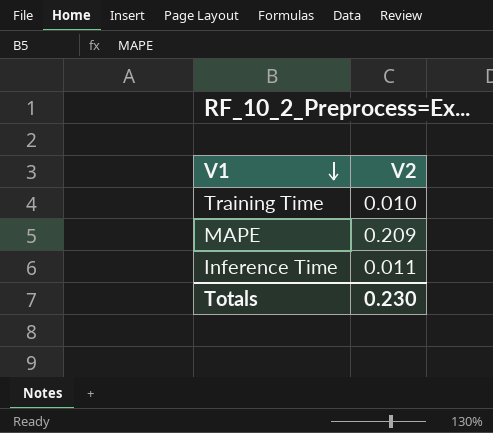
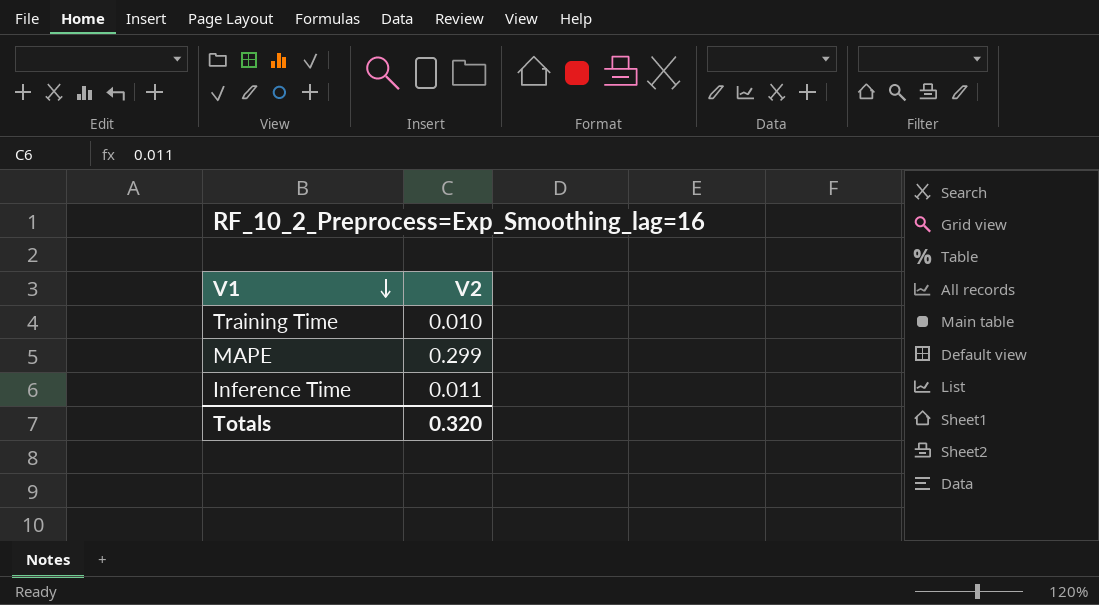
MAPE | V2: 0.209 -> 0.299
Totals | V2: 0.230 -> 0.320

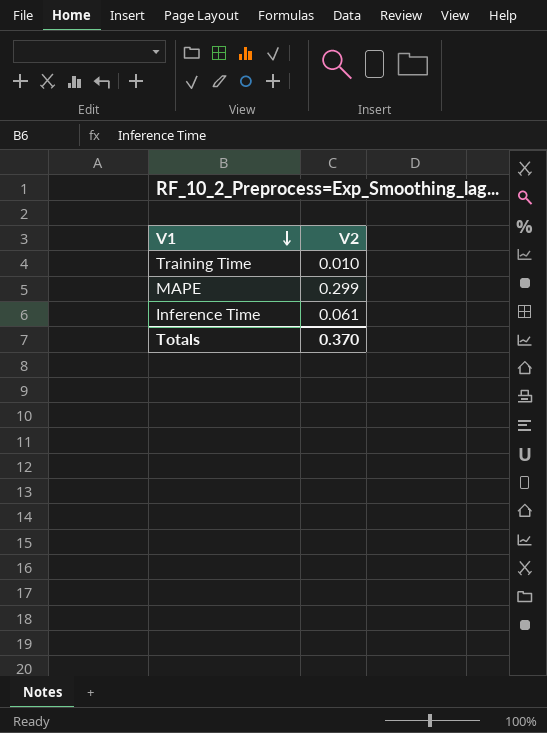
Inference Time | V2: 0.011 -> 0.061
Totals | V2: 0.320 -> 0.370

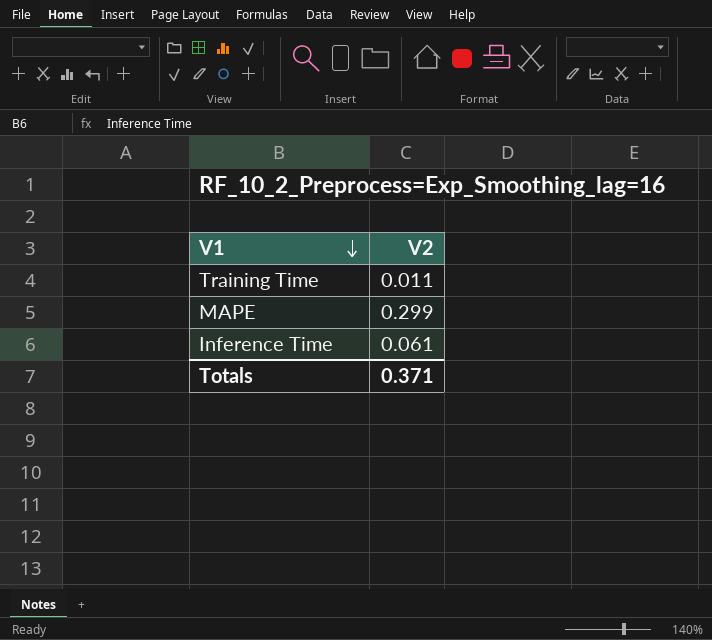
Training Time | V2: 0.010 -> 0.011
Totals | V2: 0.370 -> 0.371

